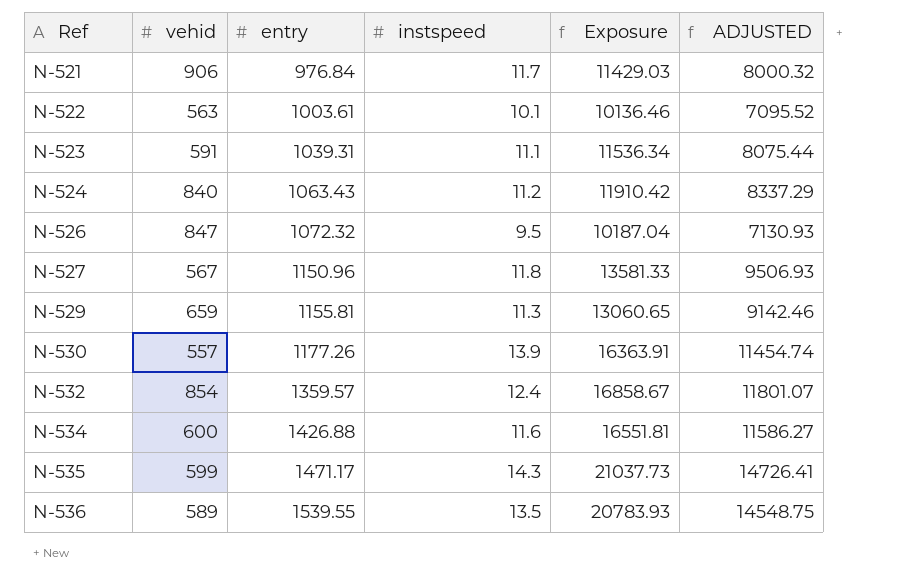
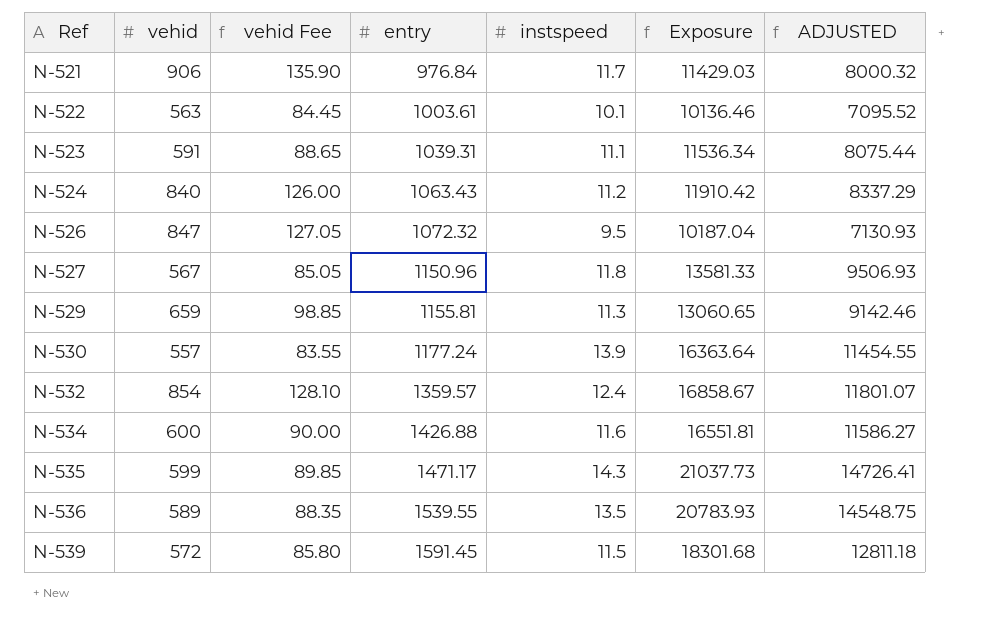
column vehid Fee | formula: none -> [vehid] * 0.15
N-530 | entry: 1177.26 -> 1177.24
N-530 | Exposure: 16363.91 -> 16363.64
N-530 | ADJUSTED: 11454.74 -> 11454.55
row N-539: none -> 572 | 85.80 | 1591.45 | 11.5 | 18301.68 | 12811.18

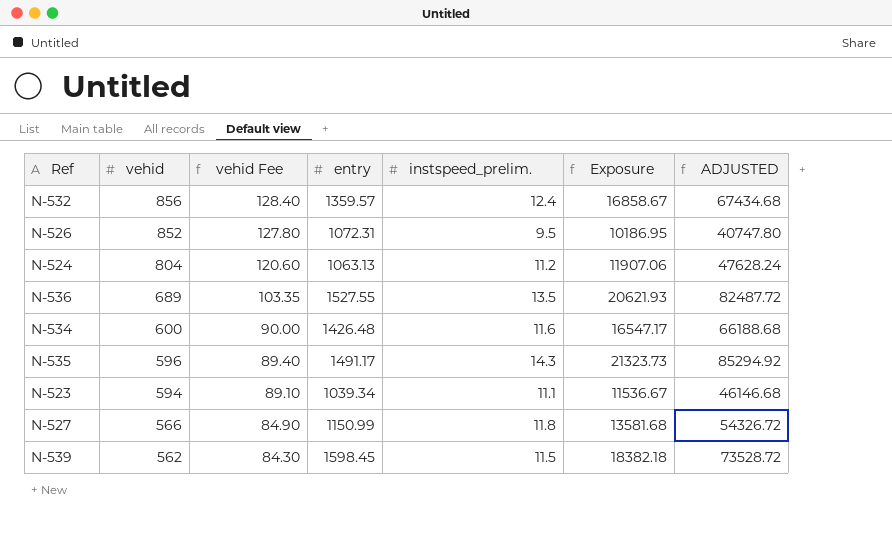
row order: Ref ascending -> vehid descending
column name: instspeed -> instspeed_prelim.
column ADJUSTED | formula: [Exposure] * 0.7 -> [Exposure] * 4
row N-521: 906 | 135.90 | 976.84 | 11.7 | 11429.03 | 8000.32 -> none
row N-522: 563 | 84.45 | 1003.61 | 10.1 | 10136.46 | 7095.52 -> none
row N-529: 659 | 98.85 | 1155.81 | 11.3 | 13060.65 | 9142.46 -> none
row N-530: 557 | 83.55 | 1177.24 | 13.9 | 16363.64 | 11454.55 -> none
N-532 | vehid: 854 -> 856
N-532 | vehid Fee: 128.10 -> 128.40
N-526 | vehid: 847 -> 852
N-526 | vehid Fee: 127.05 -> 127.80
N-526 | entry: 1072.32 -> 1072.31
N-526 | Exposure: 10187.04 -> 10186.95
N-524 | vehid: 840 -> 804
N-524 | vehid Fee: 126.00 -> 120.60
N-524 | entry: 1063.43 -> 1063.13
N-524 | Exposure: 11910.42 -> 11907.06
N-536 | vehid: 589 -> 689
N-536 | vehid Fee: 88.35 -> 103.35
N-536 | entry: 1539.55 -> 1527.55
N-536 | Exposure: 20783.93 -> 20621.93
N-534 | entry: 1426.88 -> 1426.48
N-534 | Exposure: 16551.81 -> 16547.17
N-535 | vehid: 599 -> 596
N-535 | vehid Fee: 89.85 -> 89.40
N-535 | entry: 1471.17 -> 1491.17
N-535 | Exposure: 21037.73 -> 21323.73
N-523 | vehid: 591 -> 594
N-523 | vehid Fee: 88.65 -> 89.10
N-523 | entry: 1039.31 -> 1039.34
N-523 | Exposure: 11536.34 -> 11536.67
N-527 | vehid: 567 -> 566
N-527 | vehid Fee: 85.05 -> 84.90
N-527 | entry: 1150.96 -> 1150.99
N-527 | Exposure: 13581.33 -> 13581.68
N-539 | vehid: 572 -> 562
N-539 | vehid Fee: 85.80 -> 84.30
N-539 | entry: 1591.45 -> 1598.45
N-539 | Exposure: 18301.68 -> 18382.18

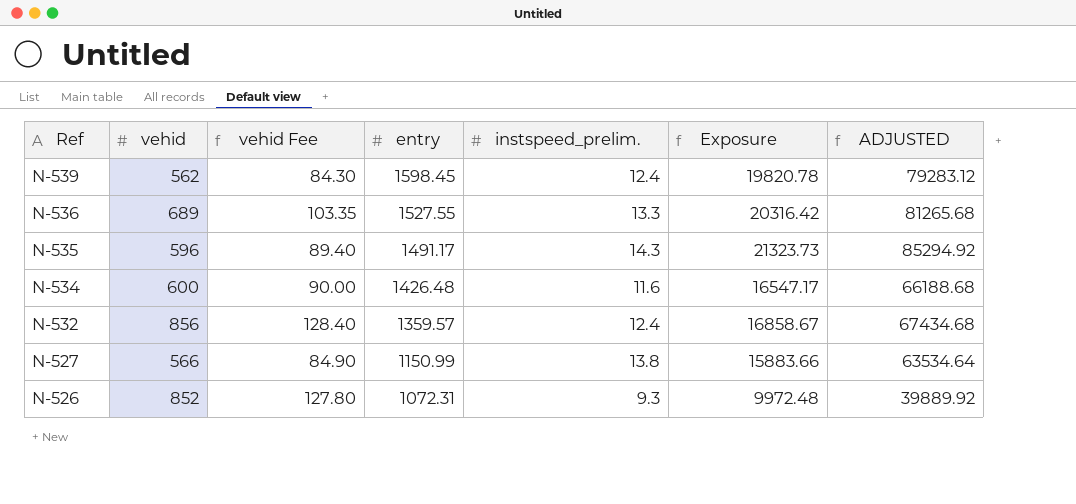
row order: vehid descending -> Ref descending
row N-524: 804 | 120.60 | 1063.13 | 11.2 | 11907.06 | 47628.24 -> none
row N-523: 594 | 89.10 | 1039.34 | 11.1 | 11536.67 | 46146.68 -> none
N-539 | instspeed_prelim.: 11.5 -> 12.4
N-539 | Exposure: 18382.18 -> 19820.78
N-539 | ADJUSTED: 73528.72 -> 79283.12
N-536 | instspeed_prelim.: 13.5 -> 13.3
N-536 | Exposure: 20621.93 -> 20316.42
N-536 | ADJUSTED: 82487.72 -> 81265.68
N-527 | instspeed_prelim.: 11.8 -> 13.8
N-527 | Exposure: 13581.68 -> 15883.66
N-527 | ADJUSTED: 54326.72 -> 63534.64
N-526 | instspeed_prelim.: 9.5 -> 9.3
N-526 | Exposure: 10186.95 -> 9972.48
N-526 | ADJUSTED: 40747.80 -> 39889.92

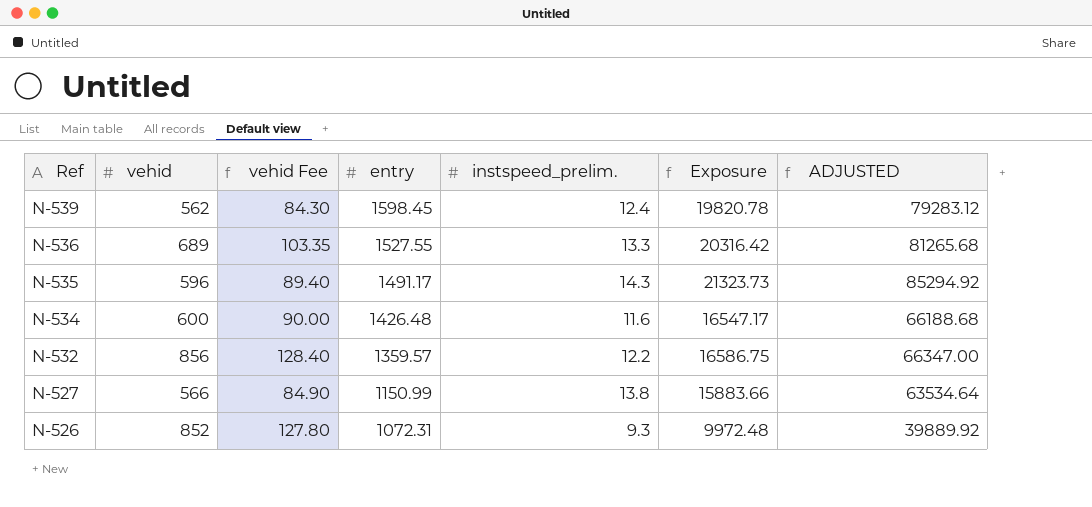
N-532 | instspeed_prelim.: 12.4 -> 12.2
N-532 | Exposure: 16858.67 -> 16586.75
N-532 | ADJUSTED: 67434.68 -> 66347.00

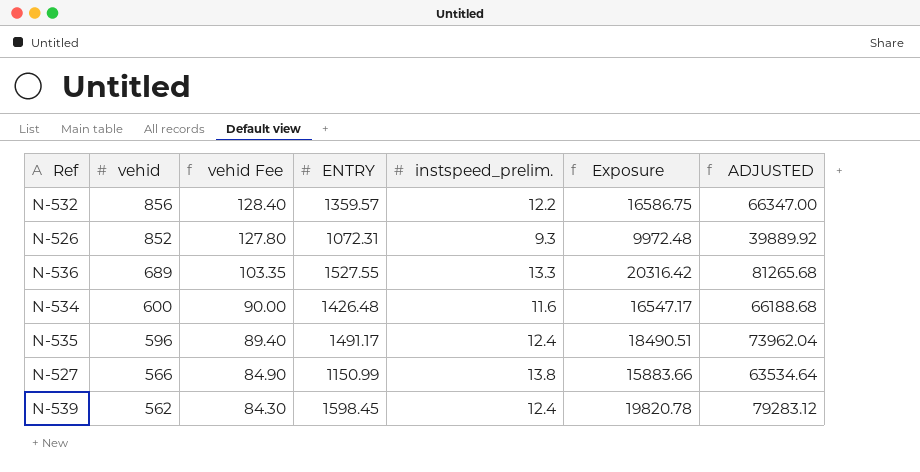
row order: Ref descending -> vehid descending
column name: entry -> ENTRY
N-535 | instspeed_prelim.: 14.3 -> 12.4
N-535 | Exposure: 21323.73 -> 18490.51
N-535 | ADJUSTED: 85294.92 -> 73962.04

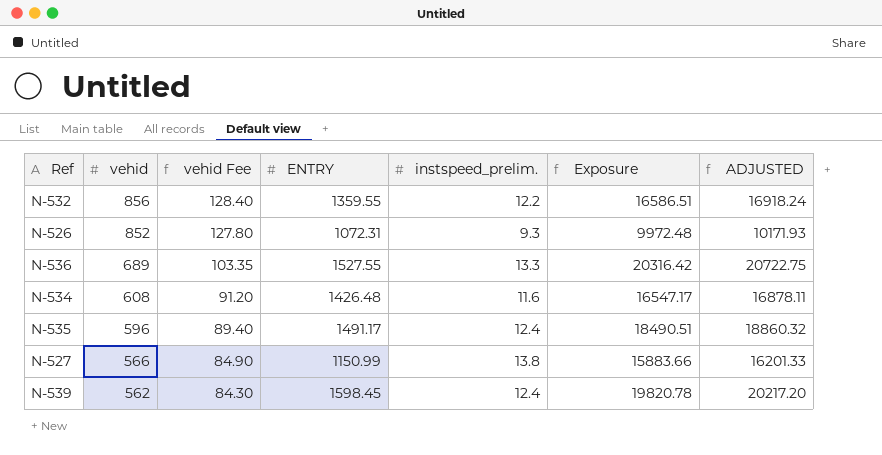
column ADJUSTED | formula: [Exposure] * 4 -> [Exposure] * 1.02
N-532 | ENTRY: 1359.57 -> 1359.55
N-532 | Exposure: 16586.75 -> 16586.51
N-534 | vehid: 600 -> 608
N-534 | vehid Fee: 90.00 -> 91.20

